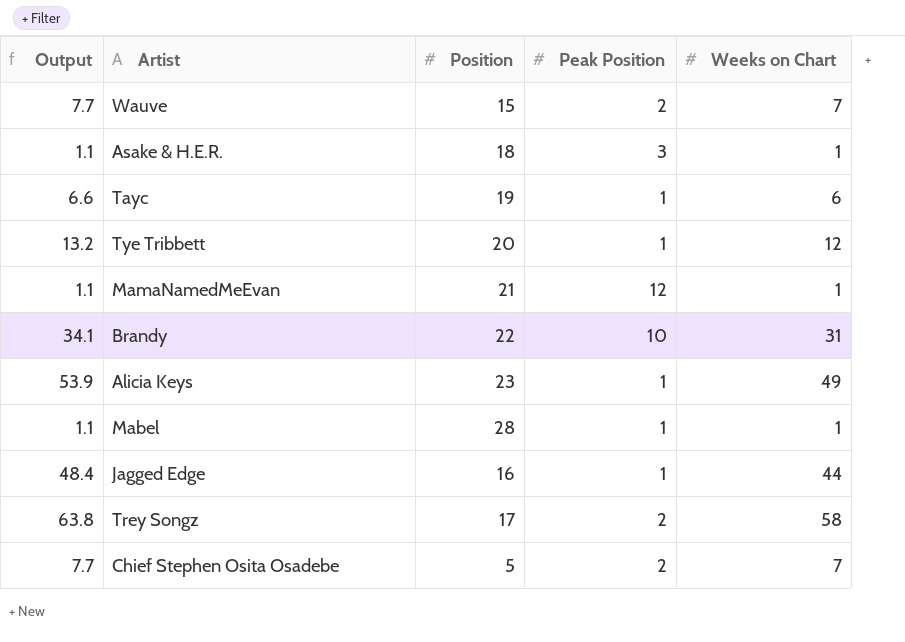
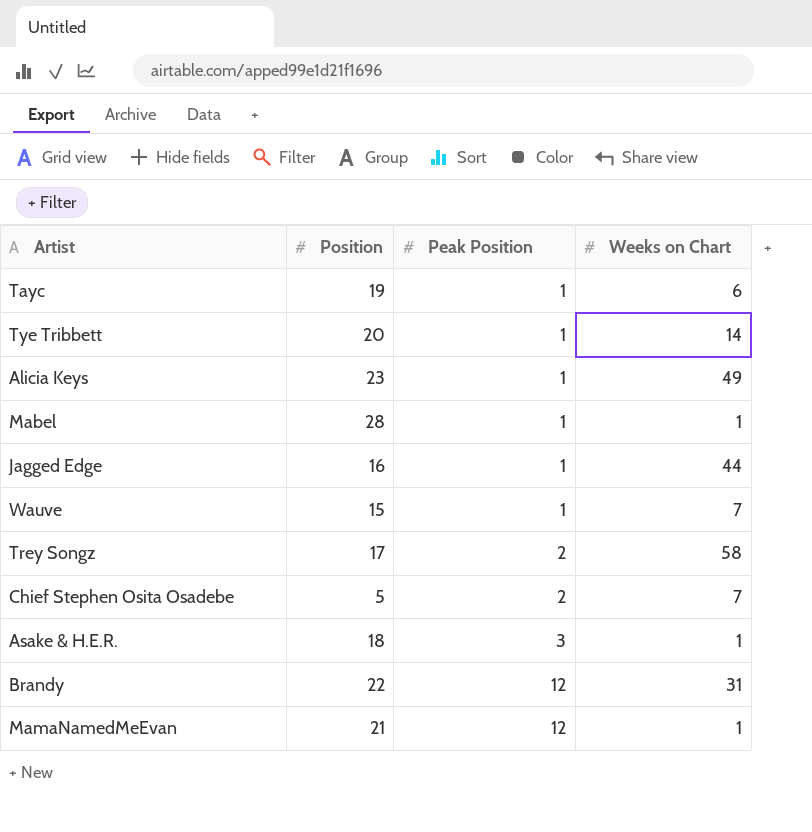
row order: none -> Peak Position ascending
column Output | formula: [Weeks on Chart] * 1.1 -> none
Tye Tribbett | Weeks on Chart: 12 -> 14
Wauve | Peak Position: 2 -> 1
Brandy | Peak Position: 10 -> 12

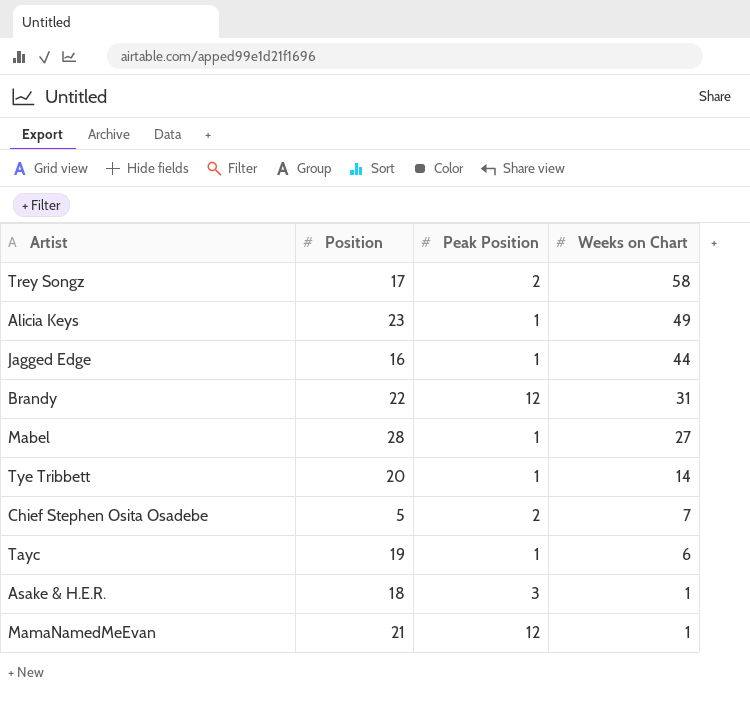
row order: Peak Position ascending -> Weeks on Chart descending
row Wauve: 15 | 1 | 7 -> none
Mabel | Weeks on Chart: 1 -> 27

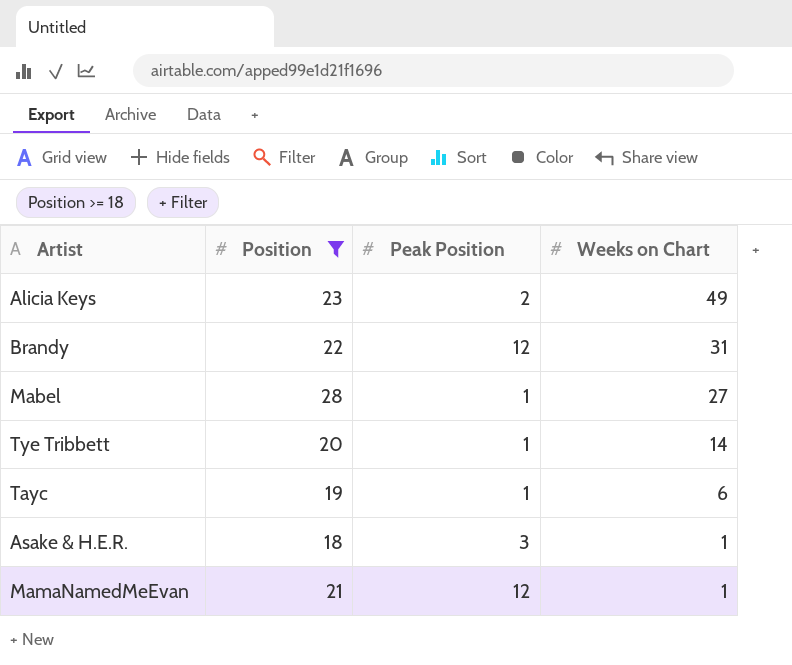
filter: none -> Position >= 18
Alicia Keys | Peak Position: 1 -> 2

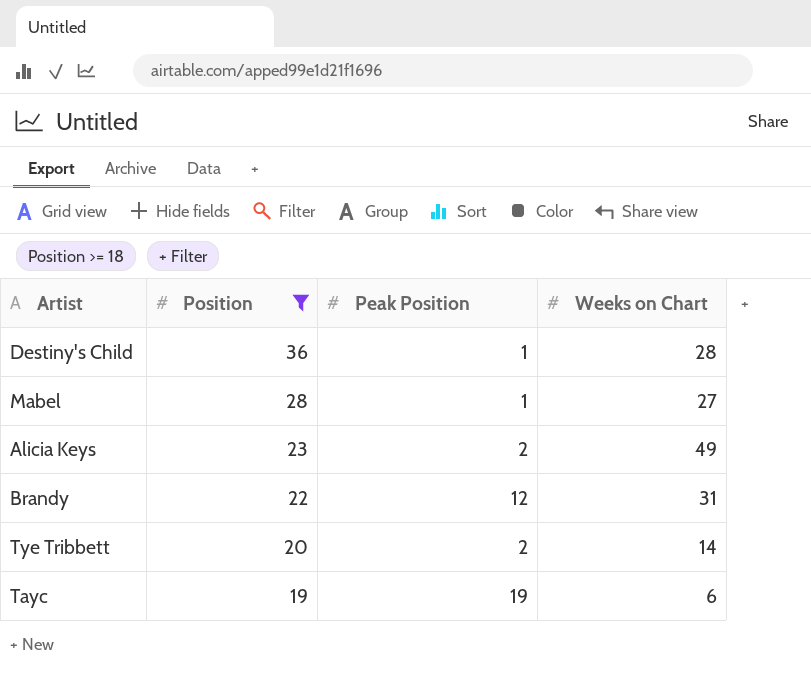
row order: Weeks on Chart descending -> Position descending
row Asake & H.E.R.: 18 | 3 | 1 -> none
row MamaNamedMeEvan: 21 | 12 | 1 -> none
row Destiny's Child: none -> 36 | 1 | 28
Tye Tribbett | Peak Position: 1 -> 2
Tayc | Peak Position: 1 -> 19

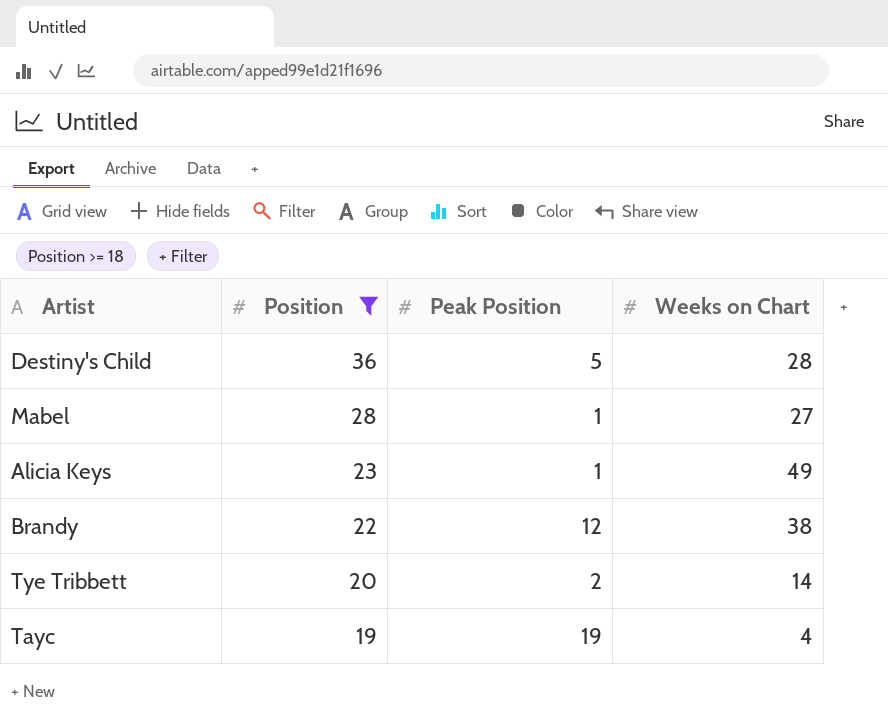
Destiny's Child | Peak Position: 1 -> 5
Alicia Keys | Peak Position: 2 -> 1
Brandy | Weeks on Chart: 31 -> 38
Tayc | Weeks on Chart: 6 -> 4

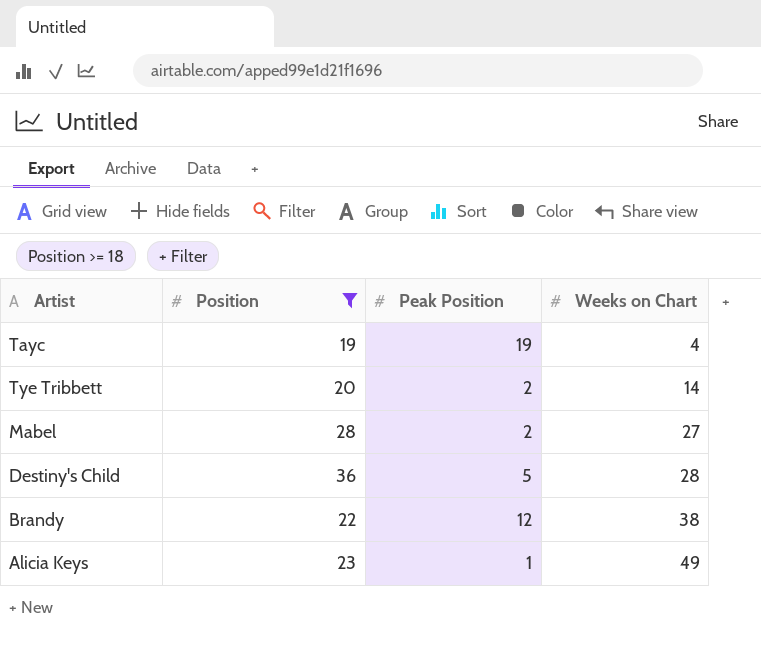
row order: Position descending -> Weeks on Chart ascending
Mabel | Peak Position: 1 -> 2

